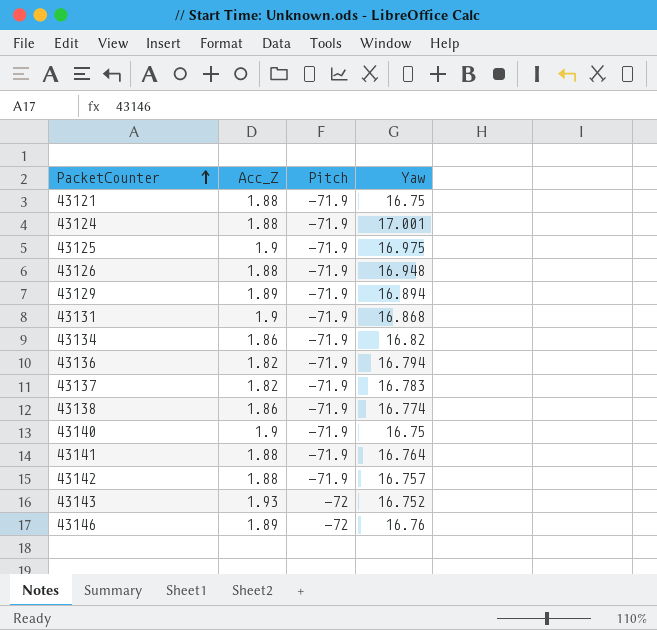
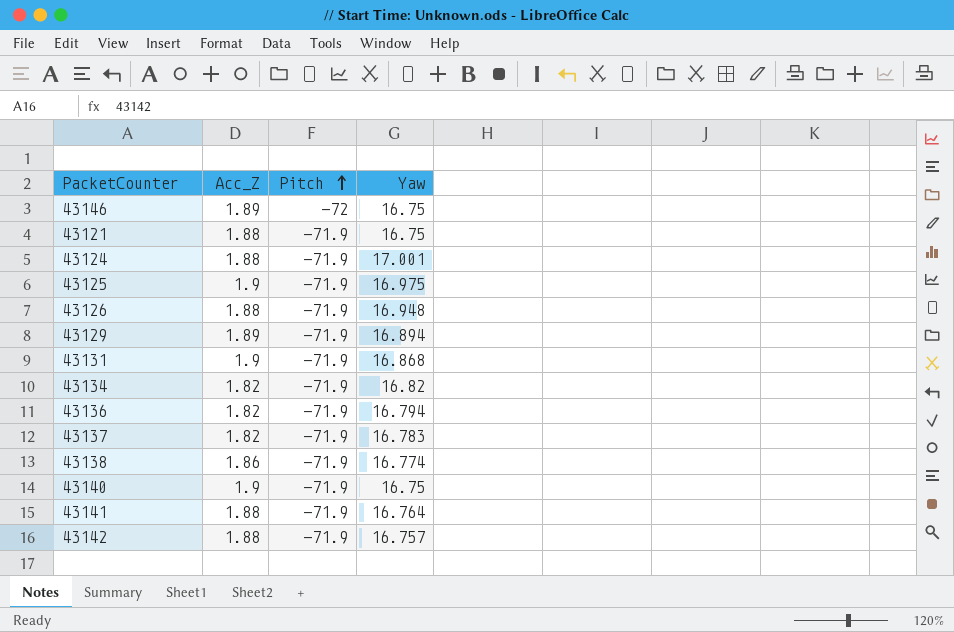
row order: PacketCounter ascending -> Pitch ascending
row 43143: 1.93 | -72 | 16.752 -> none
43146 | Yaw: 16.76 -> 16.75
43134 | Acc_Z: 1.86 -> 1.82

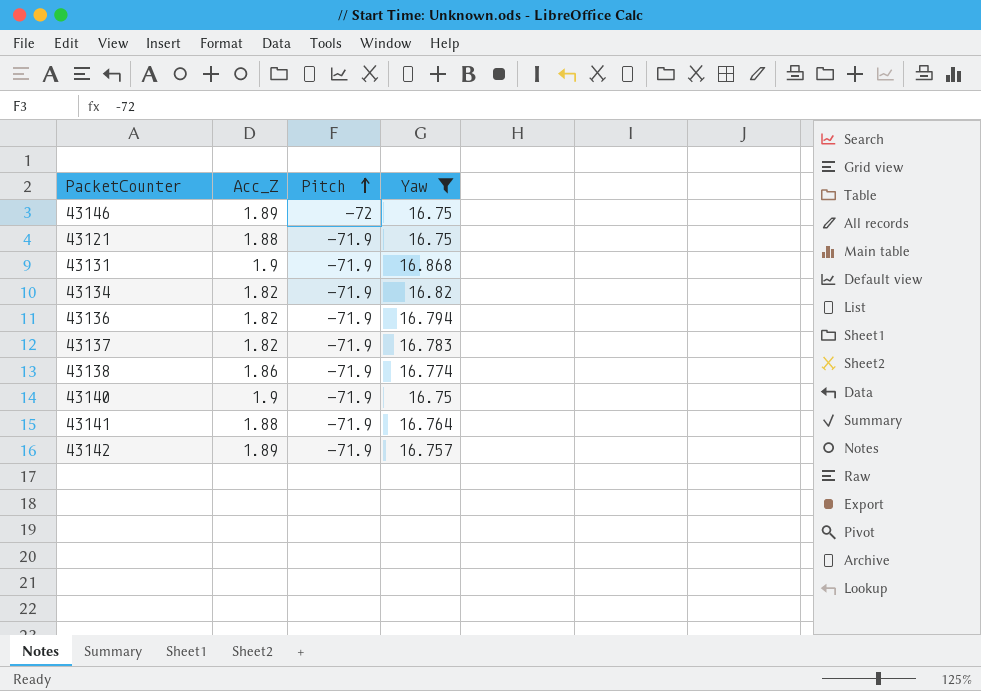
filter: none -> Yaw <= 16.868
43142 | Acc_Z: 1.88 -> 1.89

